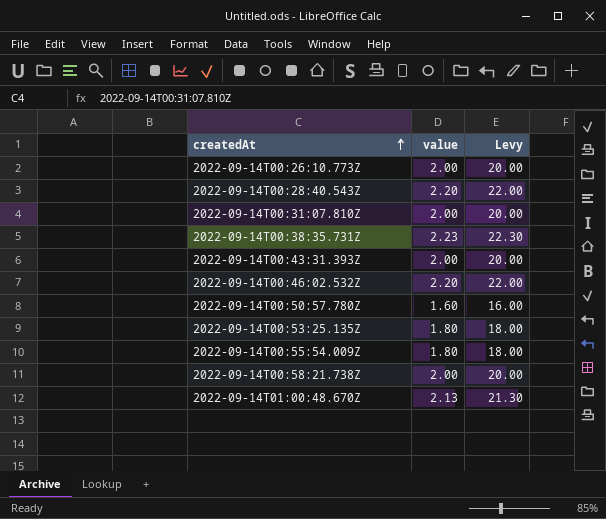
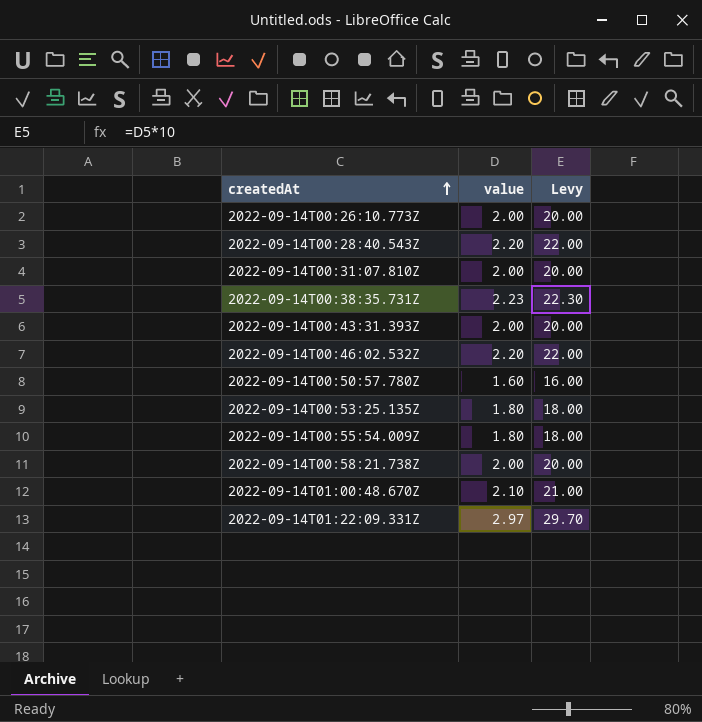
2022-09-14T01:00:48.670Z | value: 2.13 -> 2.10
2022-09-14T01:00:48.670Z | Levy: 21.30 -> 21.00
row 2022-09-14T01:22:09.331Z: none -> 2.97 | 29.70

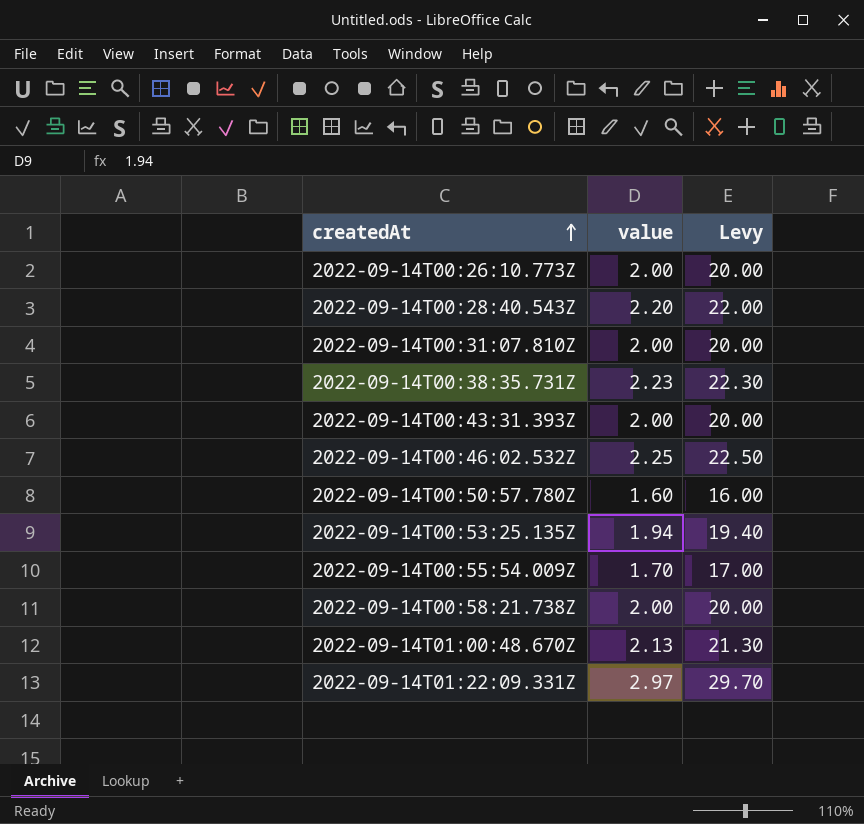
2022-09-14T00:46:02.532Z | value: 2.20 -> 2.25
2022-09-14T00:46:02.532Z | Levy: 22.00 -> 22.50
2022-09-14T00:53:25.135Z | value: 1.80 -> 1.94
2022-09-14T00:53:25.135Z | Levy: 18.00 -> 19.40
2022-09-14T00:55:54.009Z | value: 1.80 -> 1.70
2022-09-14T00:55:54.009Z | Levy: 18.00 -> 17.00
2022-09-14T01:00:48.670Z | value: 2.10 -> 2.13
2022-09-14T01:00:48.670Z | Levy: 21.00 -> 21.30

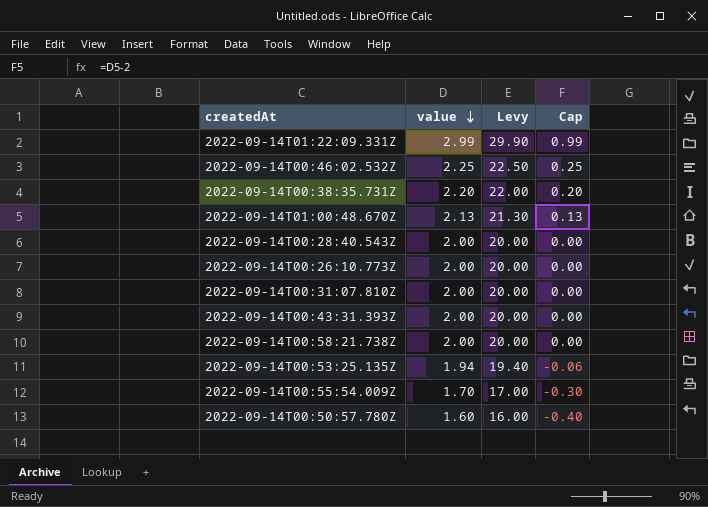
row order: createdAt ascending -> value descending
column Cap | formula: none -> [value] - 2
2022-09-14T01:22:09.331Z | value: 2.97 -> 2.99
2022-09-14T01:22:09.331Z | Levy: 29.70 -> 29.90
2022-09-14T00:38:35.731Z | value: 2.23 -> 2.20
2022-09-14T00:38:35.731Z | Levy: 22.30 -> 22.00
2022-09-14T00:28:40.543Z | value: 2.20 -> 2.00
2022-09-14T00:28:40.543Z | Levy: 22.00 -> 20.00

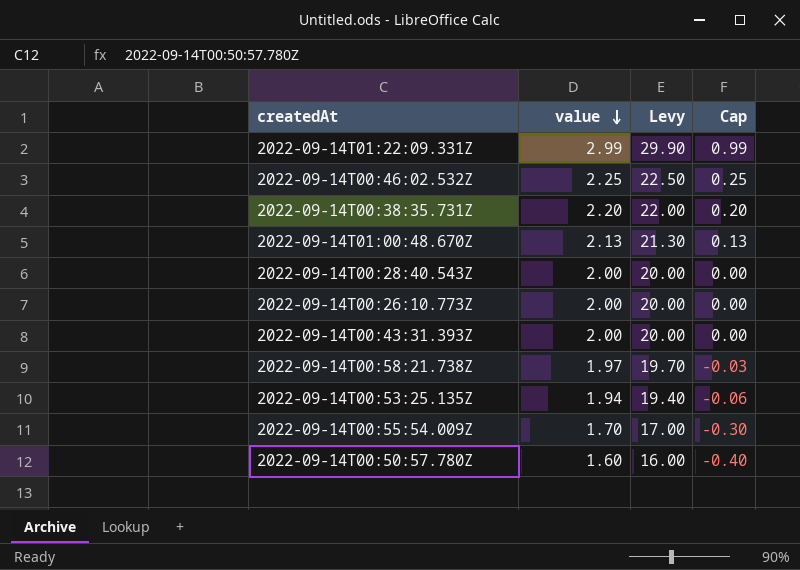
row 2022-09-14T00:31:07.810Z: 2.00 | 20.00 | 0.00 -> none
2022-09-14T00:58:21.738Z | value: 2.00 -> 1.97
2022-09-14T00:58:21.738Z | Levy: 20.00 -> 19.70
2022-09-14T00:58:21.738Z | Cap: 0.00 -> -0.03

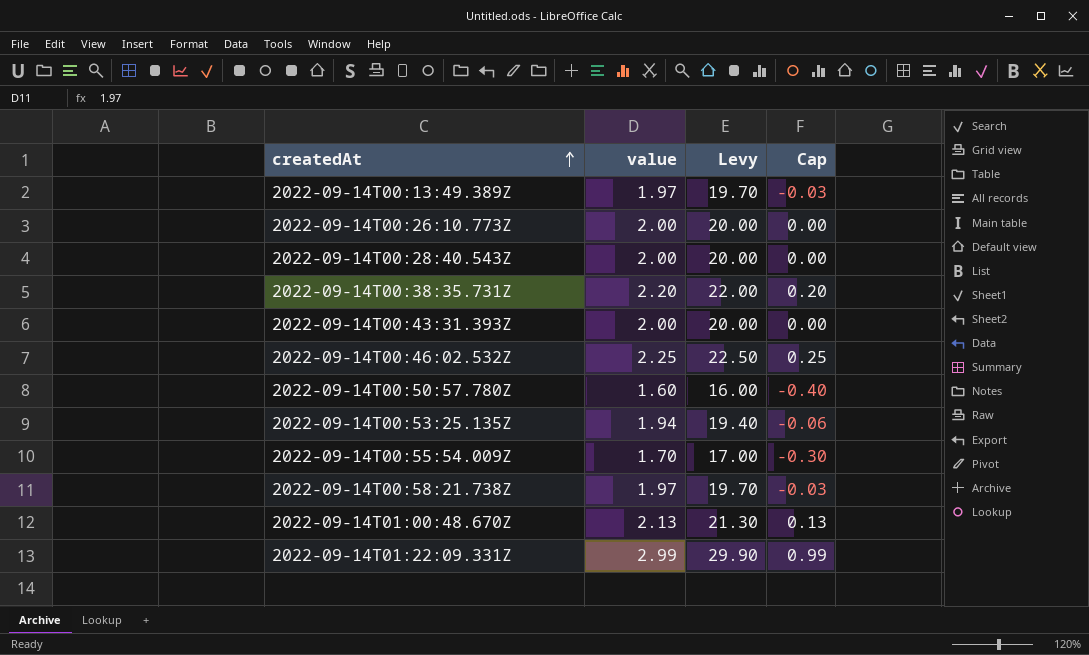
row order: value descending -> createdAt ascending
row 2022-09-14T00:13:49.389Z: none -> 1.97 | 19.70 | -0.03

